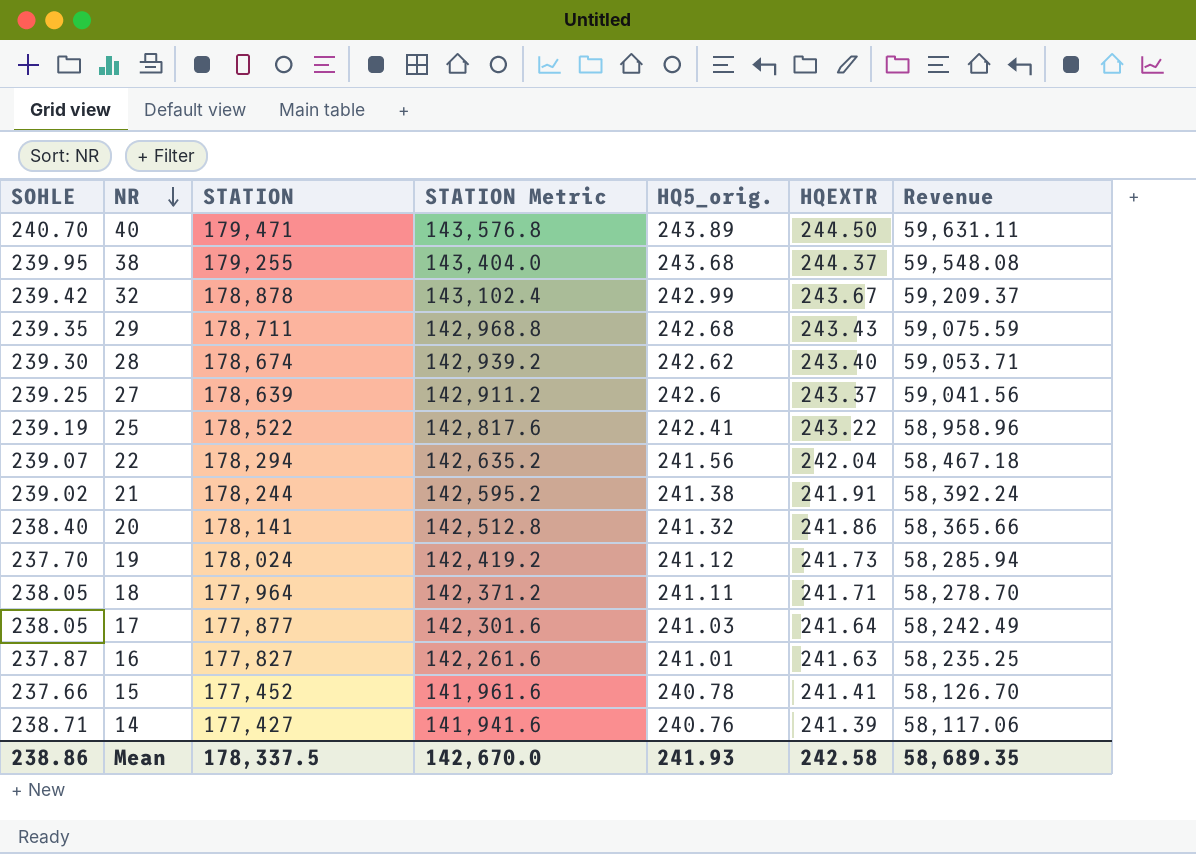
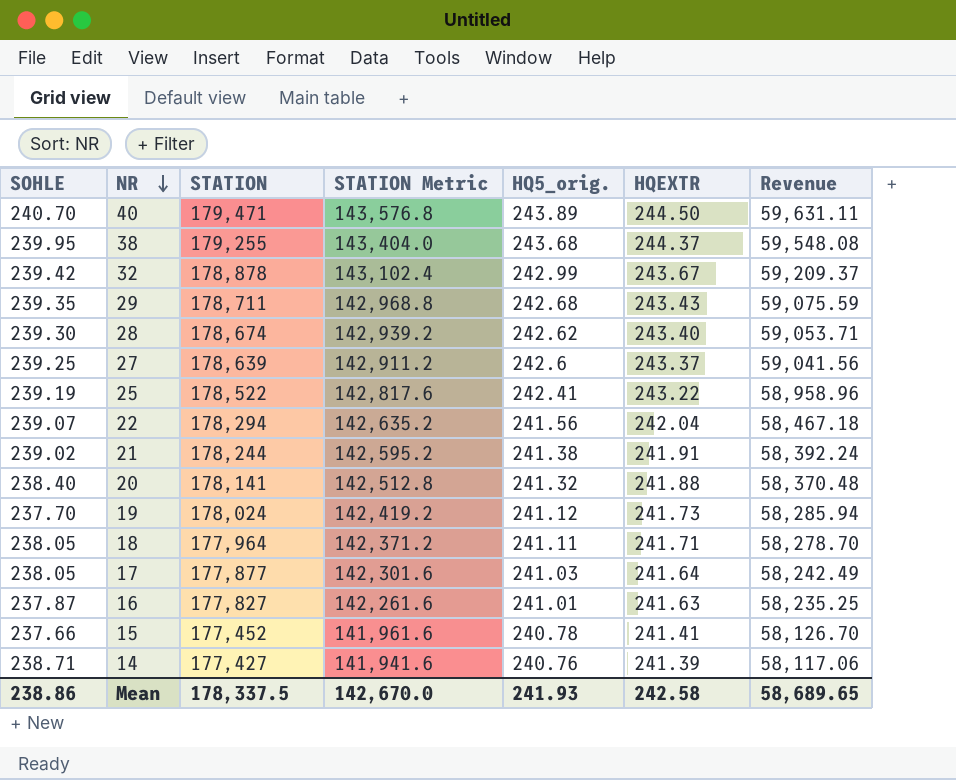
20 | HQEXTR: 241.86 -> 241.88
20 | Revenue: 58,365.66 -> 58,370.48
Mean | Revenue: 58,689.35 -> 58,689.65

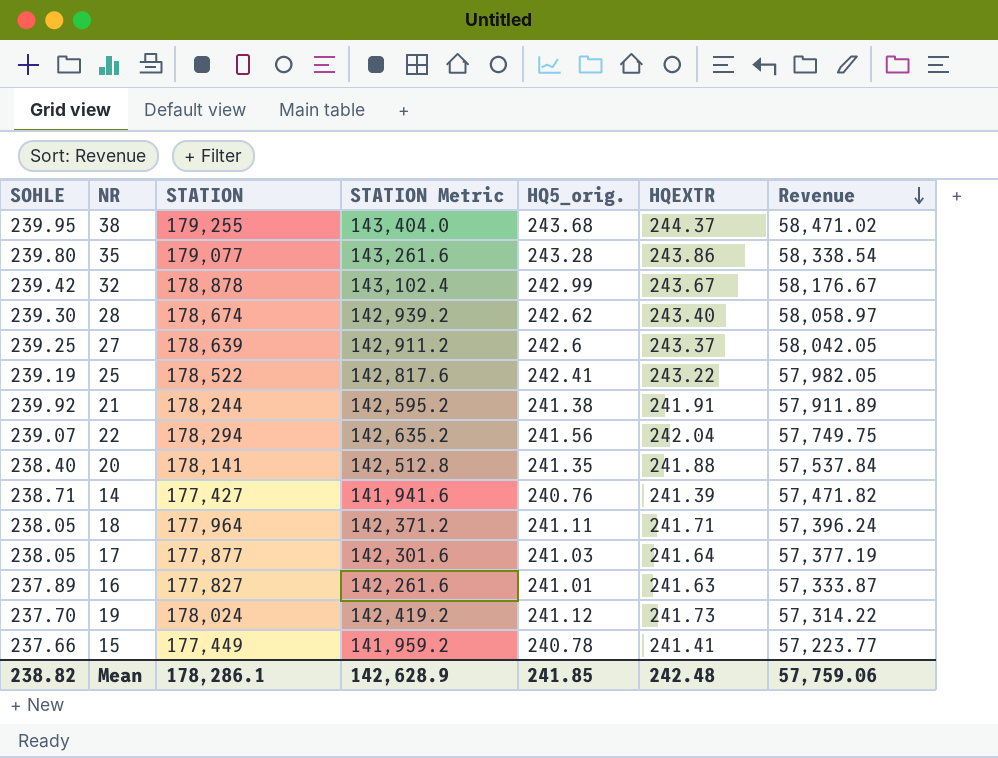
row order: NR descending -> Revenue descending
column Revenue | formula: [HQ5_orig.] * [HQEXTR] -> [SOHLE] * [HQ5_orig.]
row 40: 240.70 | 179,471 | 143,576.8 | 243.89 | 244.50 | 59,631.11 -> none
row 29: 239.35 | 178,711 | 142,968.8 | 242.68 | 243.43 | 59,075.59 -> none
row 35: none -> 239.80 | 179,077 | 143,261.6 | 243.28 | 243.86 | 58,338.54
21 | SOHLE: 239.02 -> 239.92
20 | HQ5_orig.: 241.32 -> 241.35
16 | SOHLE: 237.87 -> 237.89
15 | STATION: 177,452 -> 177,449
15 | STATION Metric: 141,961.6 -> 141,959.2
Mean | SOHLE: 238.86 -> 238.82
Mean | STATION: 178,337.5 -> 178,286.1
Mean | STATION Metric: 142,670.0 -> 142,628.9
Mean | HQ5_orig.: 241.93 -> 241.85
Mean | HQEXTR: 242.58 -> 242.48
Mean | Revenue: 58,689.65 -> 57,759.06

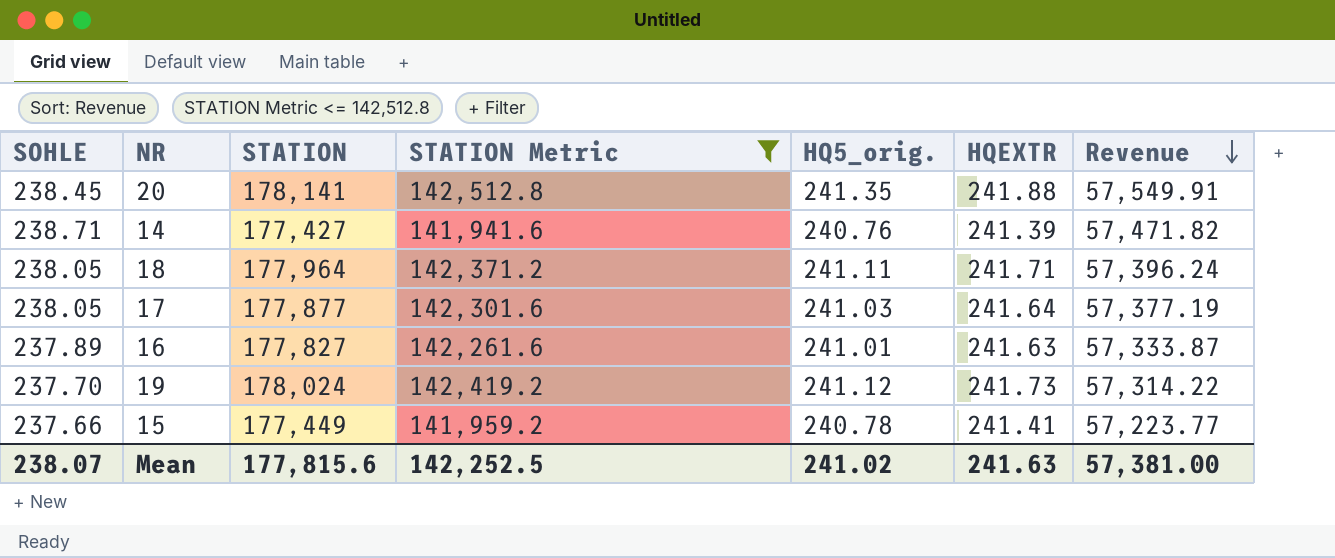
filter: none -> STATION Metric <= 142,512.8
20 | SOHLE: 238.40 -> 238.45
20 | Revenue: 57,537.84 -> 57,549.91
Mean | SOHLE: 238.82 -> 238.07
Mean | STATION: 178,286.1 -> 177,815.6
Mean | STATION Metric: 142,628.9 -> 142,252.5
Mean | HQ5_orig.: 241.85 -> 241.02
Mean | HQEXTR: 242.48 -> 241.63
Mean | Revenue: 57,759.06 -> 57,381.00

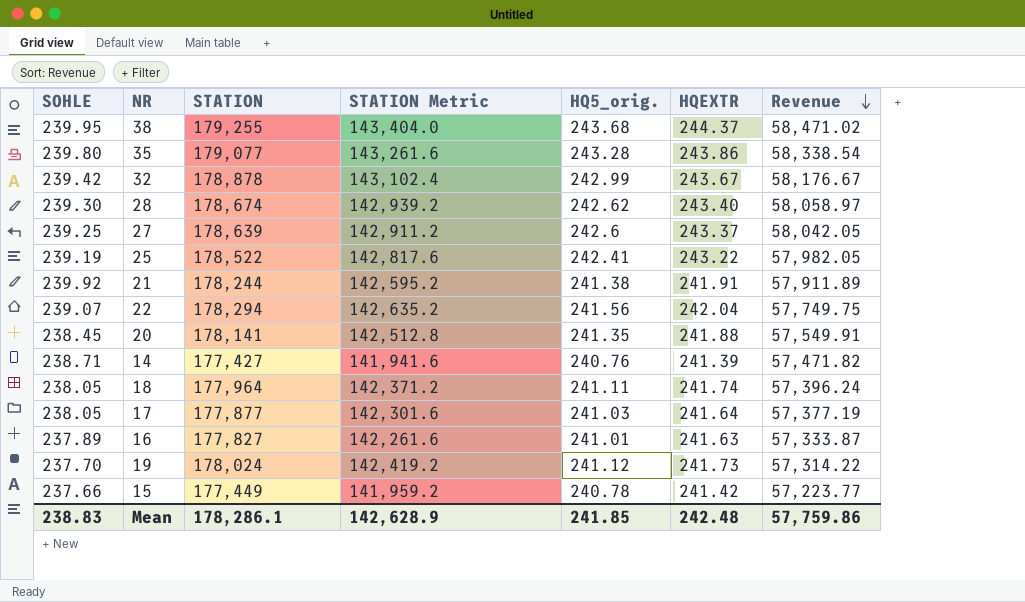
filter: STATION Metric <= 142,512.8 -> none
18 | HQEXTR: 241.71 -> 241.74
15 | HQEXTR: 241.41 -> 241.42
Mean | SOHLE: 238.07 -> 238.83
Mean | STATION: 177,815.6 -> 178,286.1
Mean | STATION Metric: 142,252.5 -> 142,628.9
Mean | HQ5_orig.: 241.02 -> 241.85
Mean | HQEXTR: 241.63 -> 242.48
Mean | Revenue: 57,381.00 -> 57,759.86

